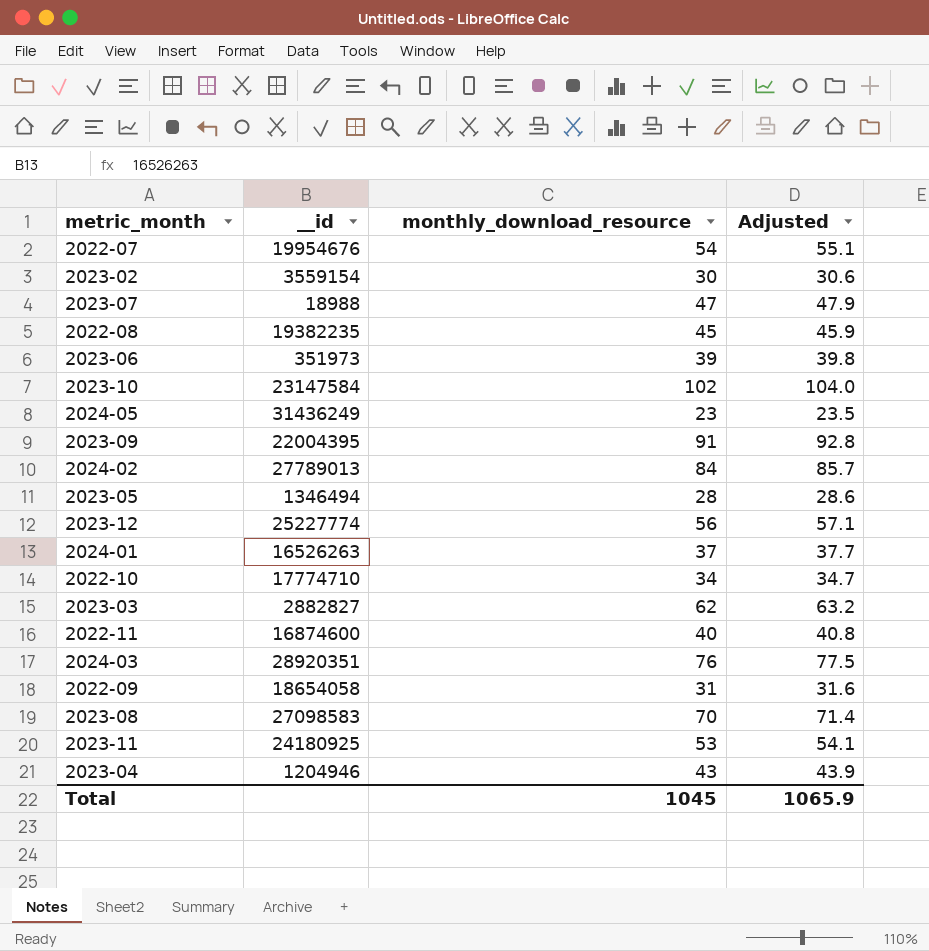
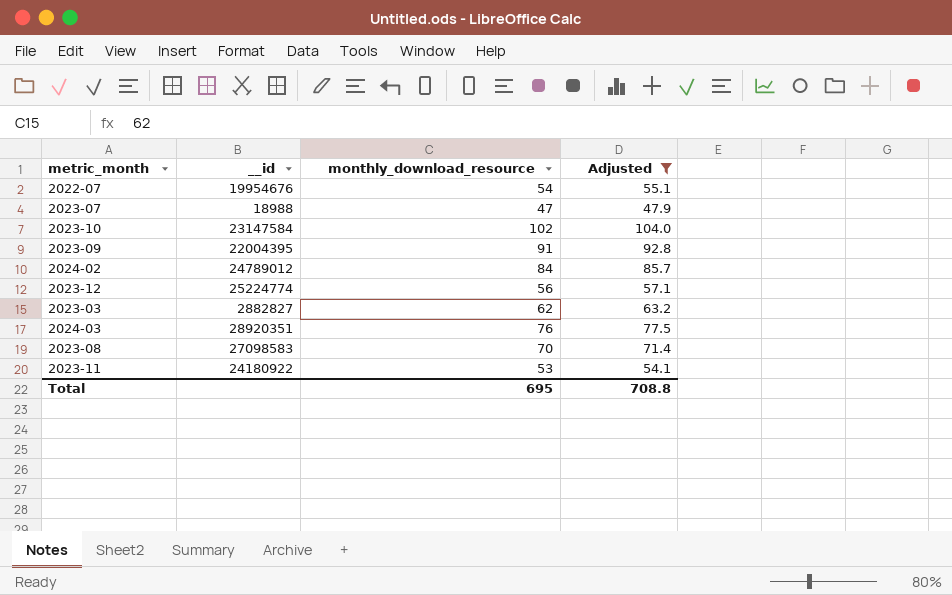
filter: none -> Adjusted >= 47.9
2024-02 | __id: 27789013 -> 24789012
2023-12 | __id: 25227774 -> 25224774
2023-11 | __id: 24180925 -> 24180922
Total | monthly_download_resource: 1045 -> 695
Total | Adjusted: 1065.9 -> 708.8

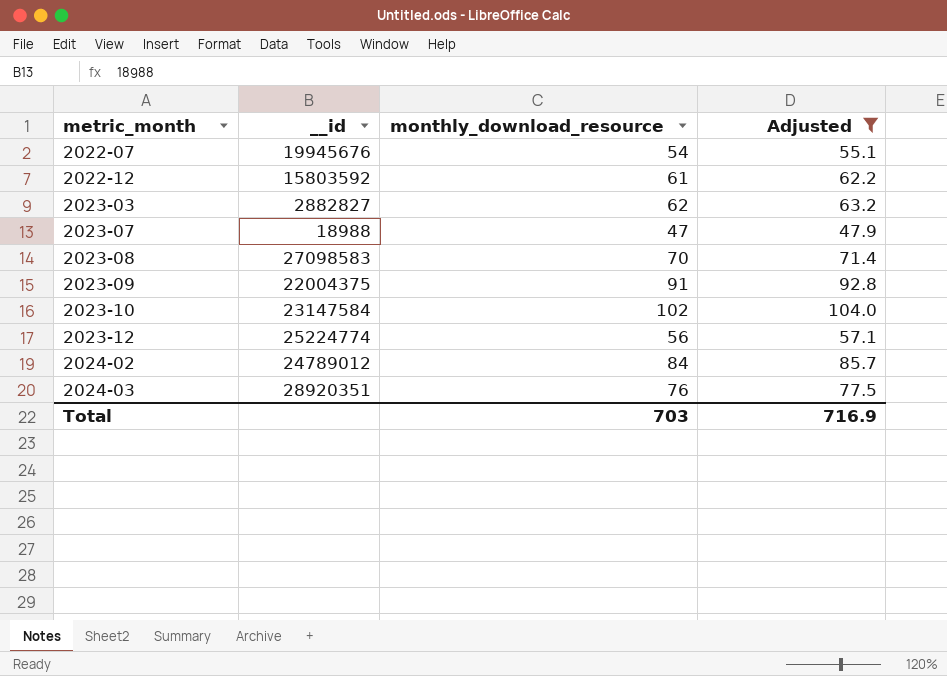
row order: none -> metric_month ascending
row 2023-11: 24180922 | 53 | 54.1 -> none
2022-07 | __id: 19954676 -> 19945676
row 2022-12: none -> 15803592 | 61 | 62.2
2023-09 | __id: 22004395 -> 22004375
Total | monthly_download_resource: 695 -> 703
Total | Adjusted: 708.8 -> 716.9

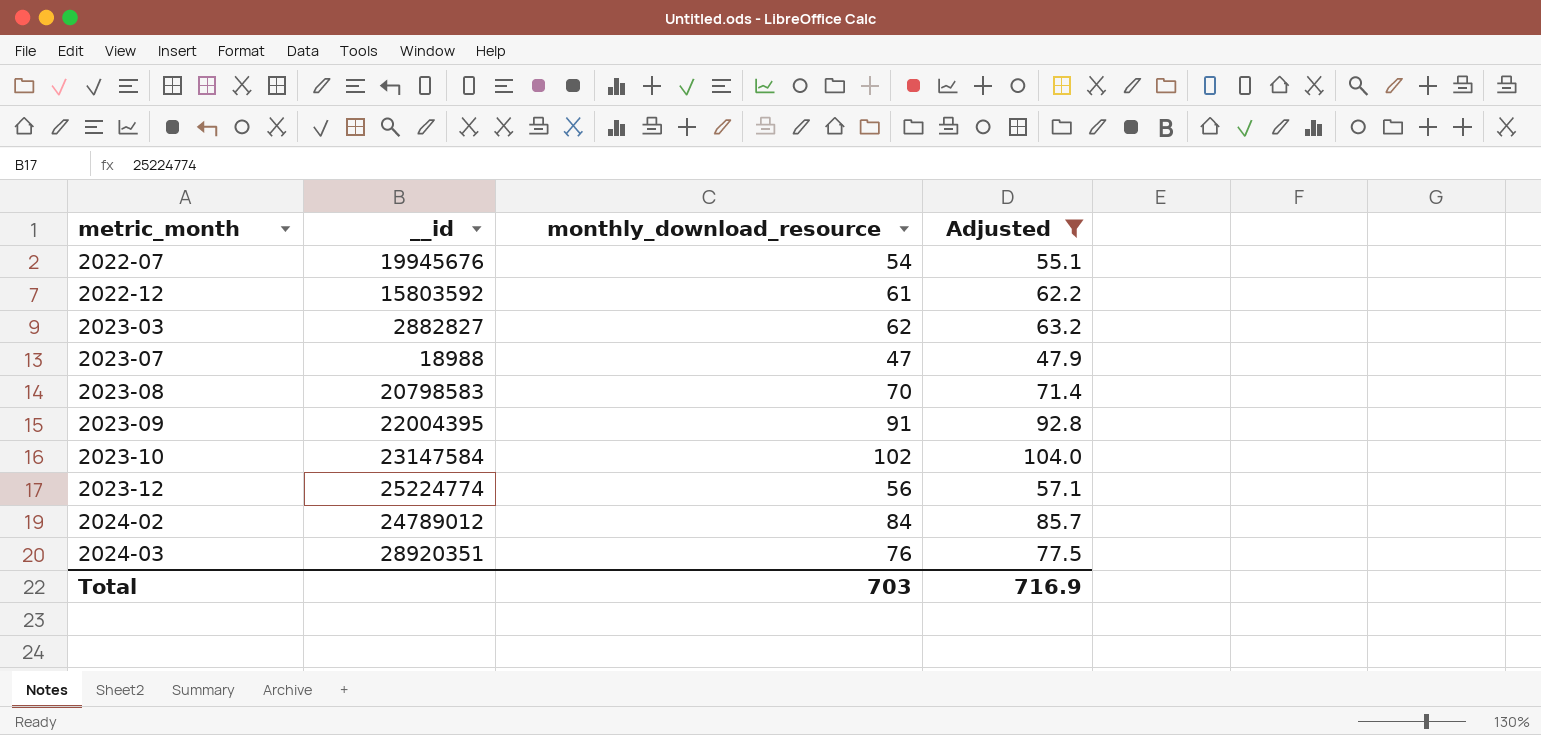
2023-08 | __id: 27098583 -> 20798583
2023-09 | __id: 22004375 -> 22004395

